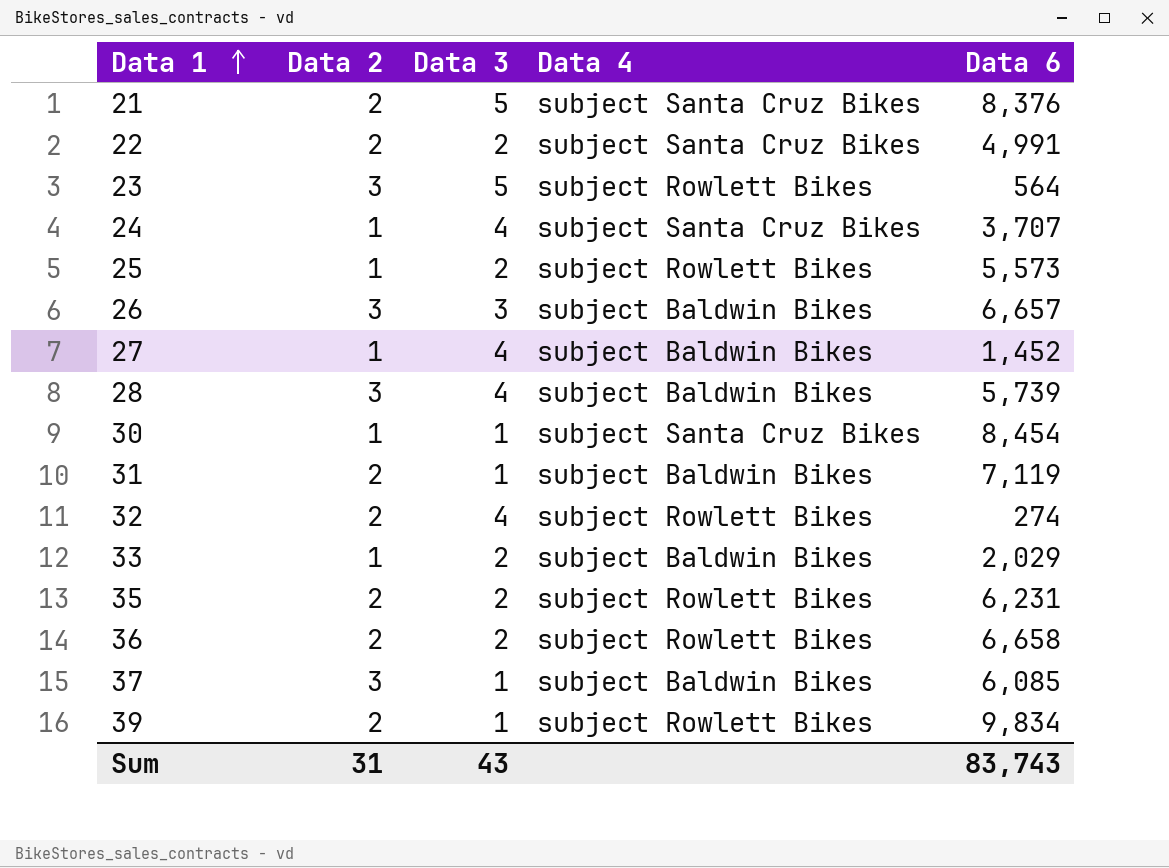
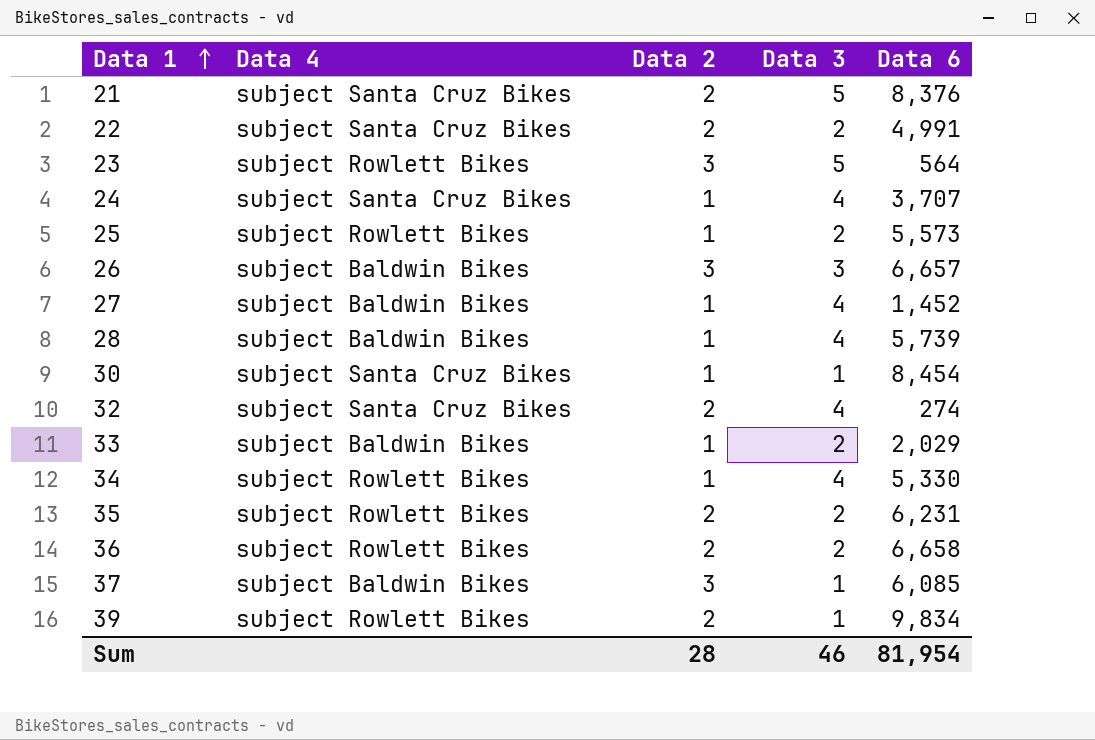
column Data 4 | position: 4 -> 2
row 31: 2 | 1 | subject Baldwin Bikes | 7,119 -> none
28 | Data 2: 3 -> 1
32 | Data 4: subject Rowlett Bikes -> subject Santa Cruz Bikes
row 34: none -> subject Rowlett Bikes | 1 | 4 | 5,330
Sum | Data 2: 31 -> 28
Sum | Data 3: 43 -> 46
Sum | Data 6: 83,743 -> 81,954

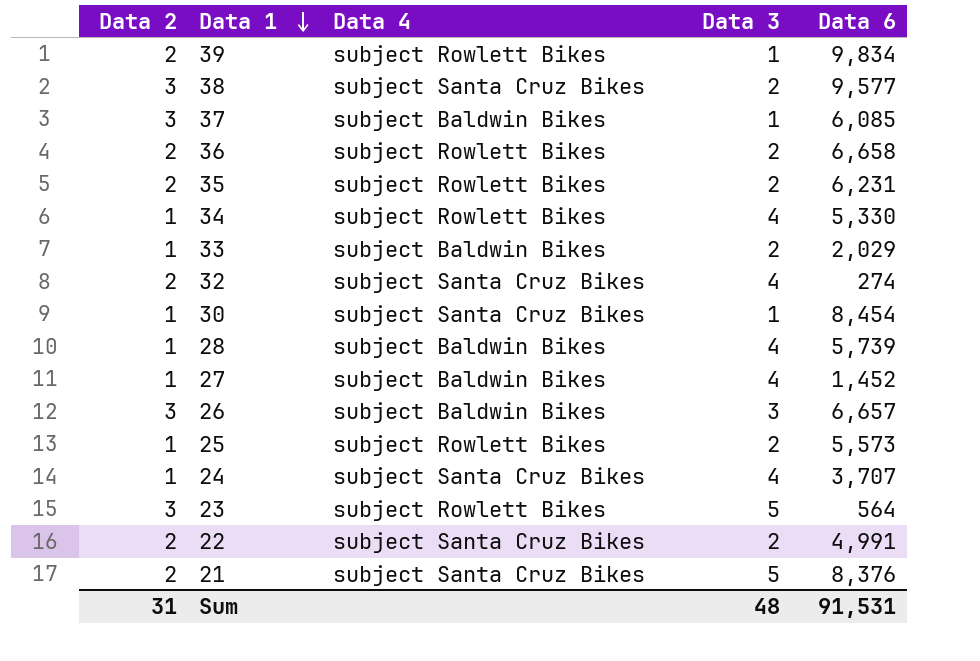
row order: Data 1 ascending -> Data 1 descending
column Data 2 | position: 3 -> 1
row 38: none -> 3 | subject Santa Cruz Bikes | 2 | 9,577
Sum | Data 2: 28 -> 31
Sum | Data 3: 46 -> 48
Sum | Data 6: 81,954 -> 91,531

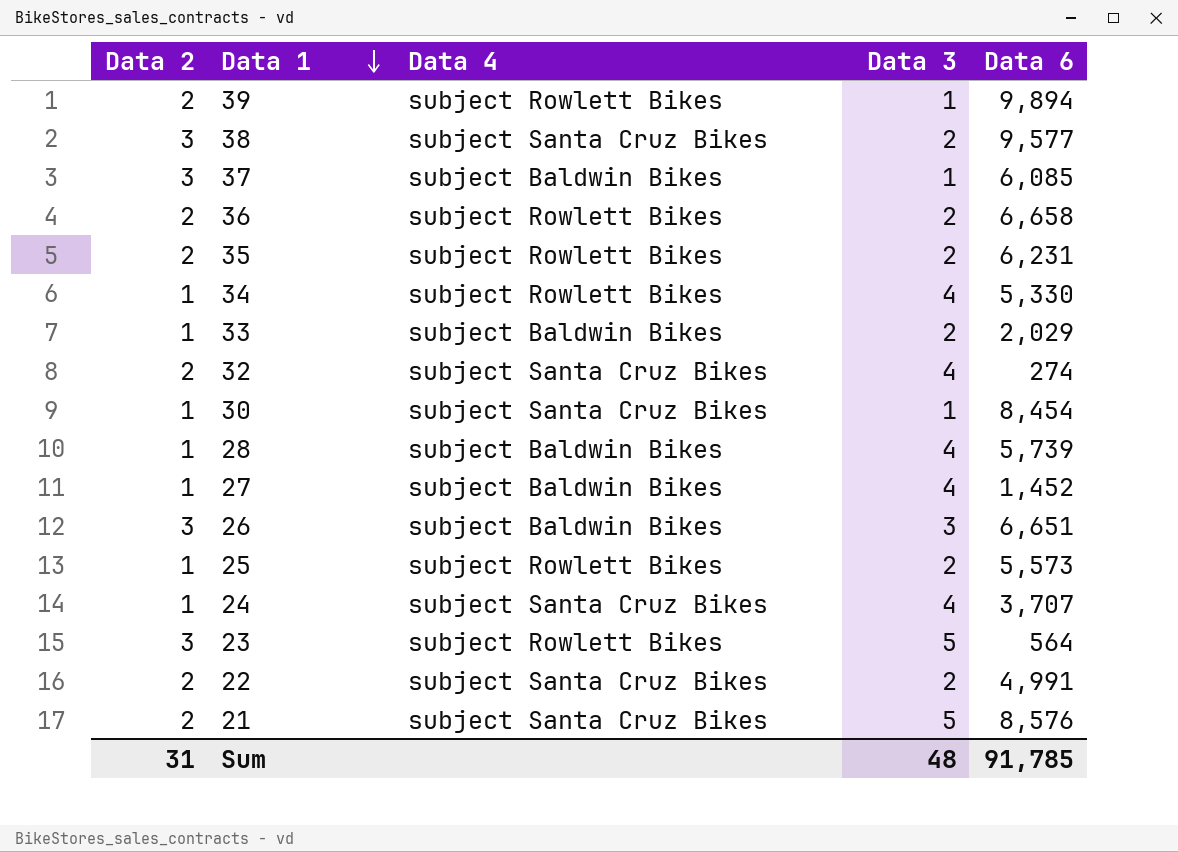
39 | Data 6: 9,834 -> 9,894
26 | Data 6: 6,657 -> 6,651
21 | Data 6: 8,376 -> 8,576
Sum | Data 6: 91,531 -> 91,785

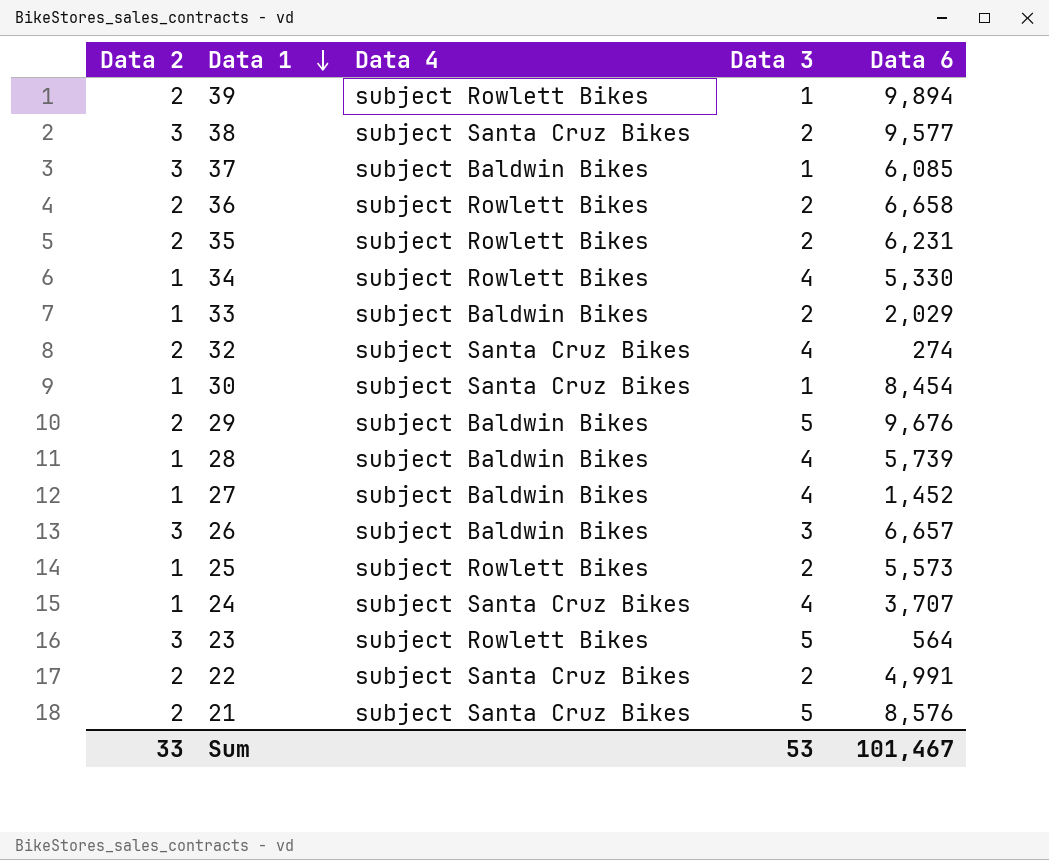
row 29: none -> 2 | subject Baldwin Bikes | 5 | 9,676
26 | Data 6: 6,651 -> 6,657
Sum | Data 2: 31 -> 33
Sum | Data 3: 48 -> 53
Sum | Data 6: 91,785 -> 101,467

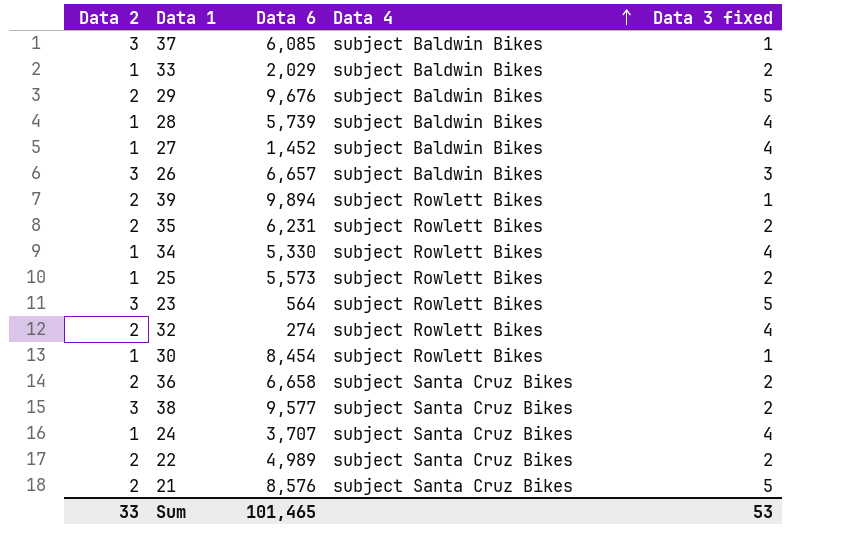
row order: Data 1 descending -> Data 4 ascending
column Data 6 | position: 5 -> 3
column name: Data 3 -> Data 3 fixed
32 | Data 4: subject Santa Cruz Bikes -> subject Rowlett Bikes
30 | Data 4: subject Santa Cruz Bikes -> subject Rowlett Bikes
36 | Data 4: subject Rowlett Bikes -> subject Santa Cruz Bikes
22 | Data 6: 4,991 -> 4,989
Sum | Data 6: 101,467 -> 101,465

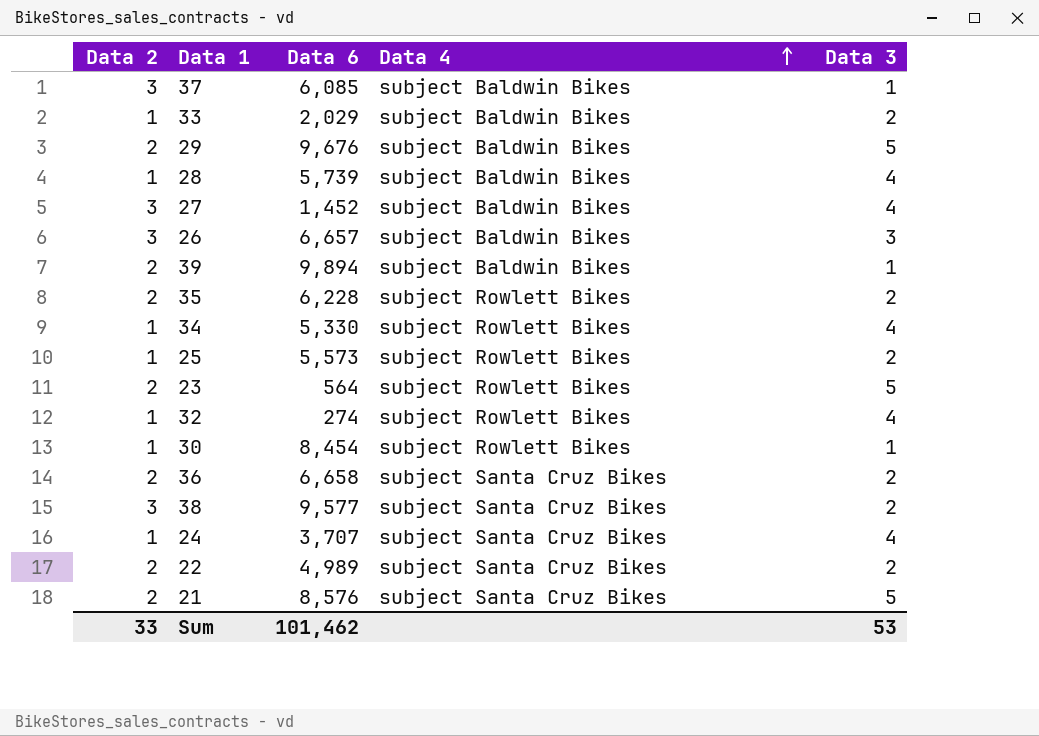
column name: Data 3 fixed -> Data 3
27 | Data 2: 1 -> 3
39 | Data 4: subject Rowlett Bikes -> subject Baldwin Bikes
35 | Data 6: 6,231 -> 6,228
23 | Data 2: 3 -> 2
32 | Data 2: 2 -> 1
Sum | Data 6: 101,465 -> 101,462

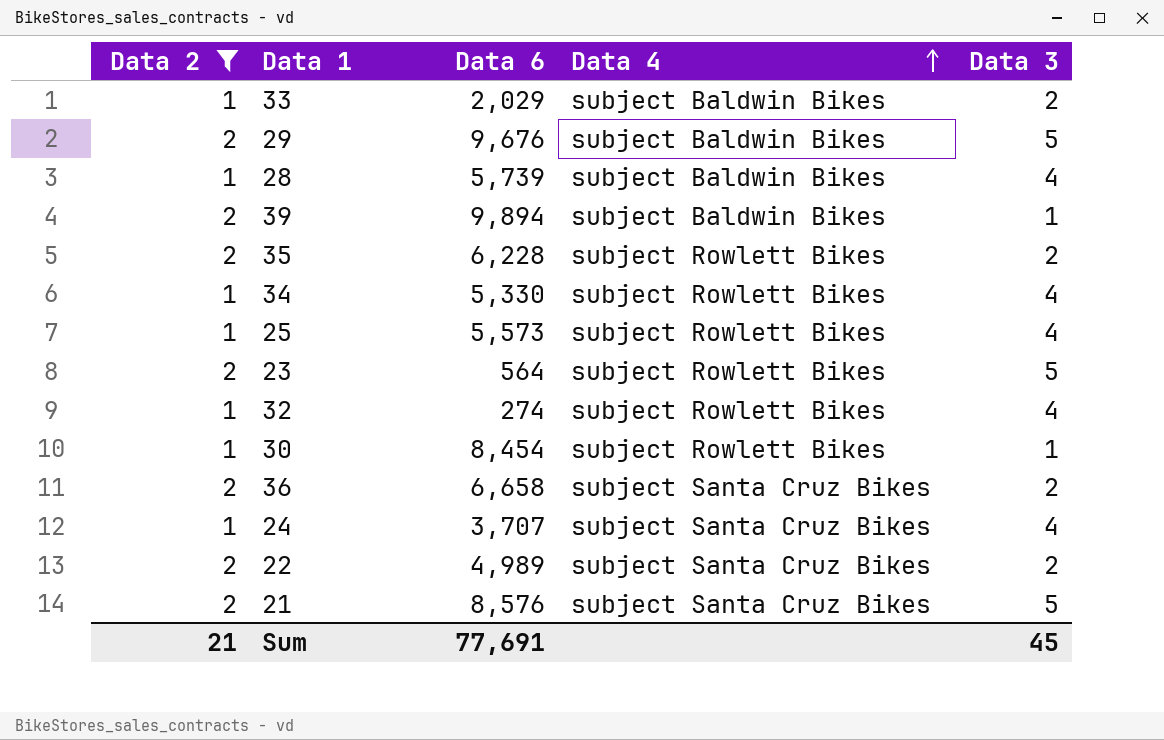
filter: none -> Data 2 != 3
25 | Data 3: 2 -> 4
Sum | Data 2: 33 -> 21
Sum | Data 6: 101,462 -> 77,691
Sum | Data 3: 53 -> 45

